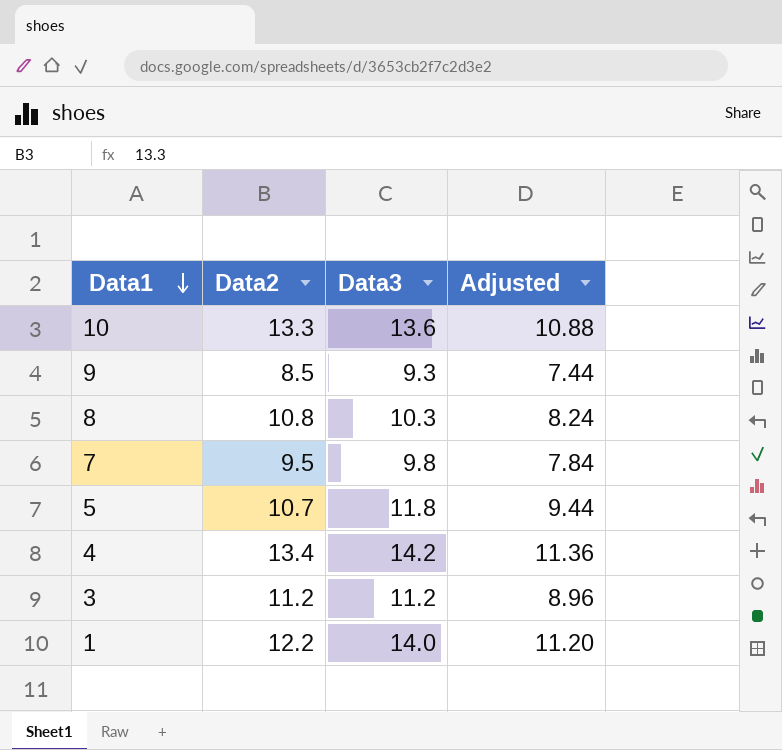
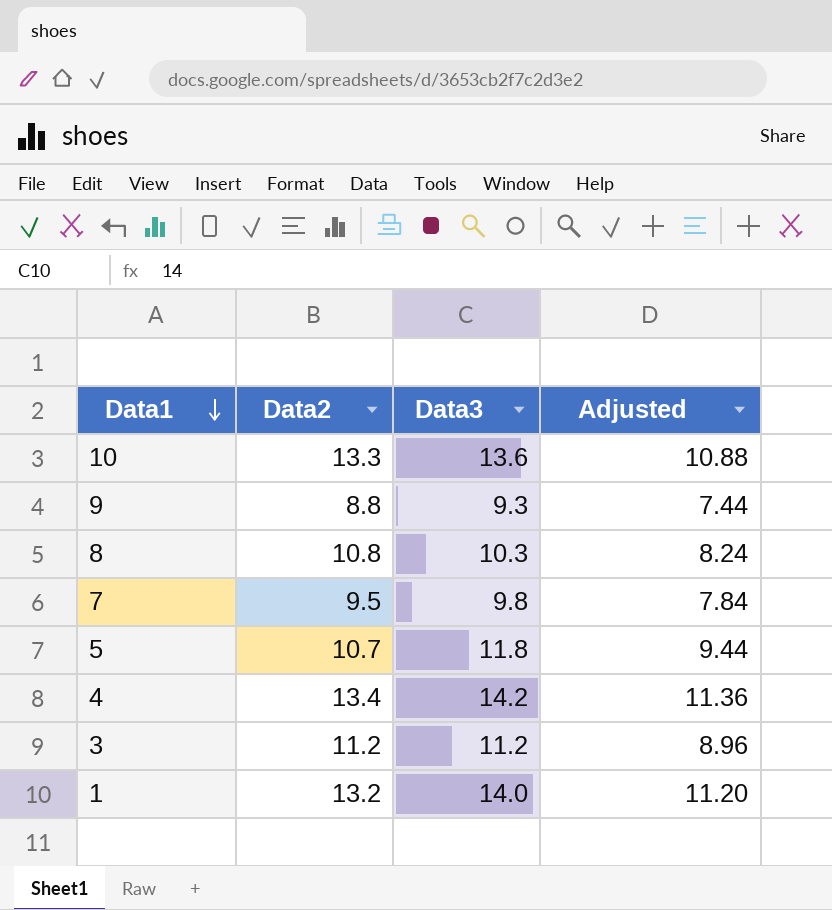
9 | Data2: 8.5 -> 8.8
1 | Data2: 12.2 -> 13.2

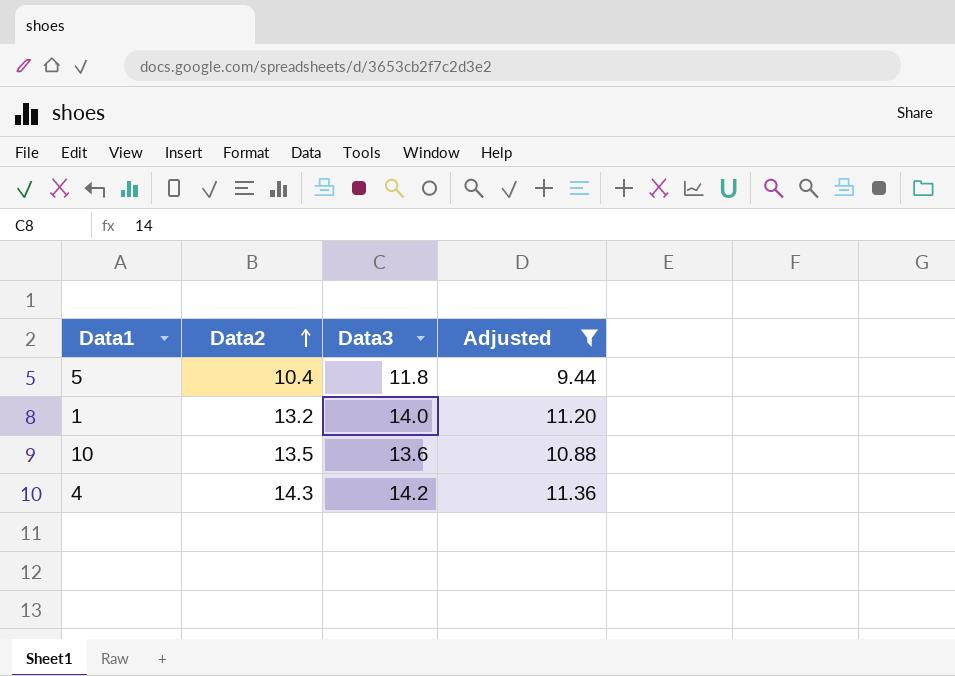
filter: none -> Adjusted >= 9.44
row order: Data1 descending -> Data2 ascending
5 | Data2: 10.7 -> 10.4
10 | Data2: 13.3 -> 13.5
4 | Data2: 13.4 -> 14.3

